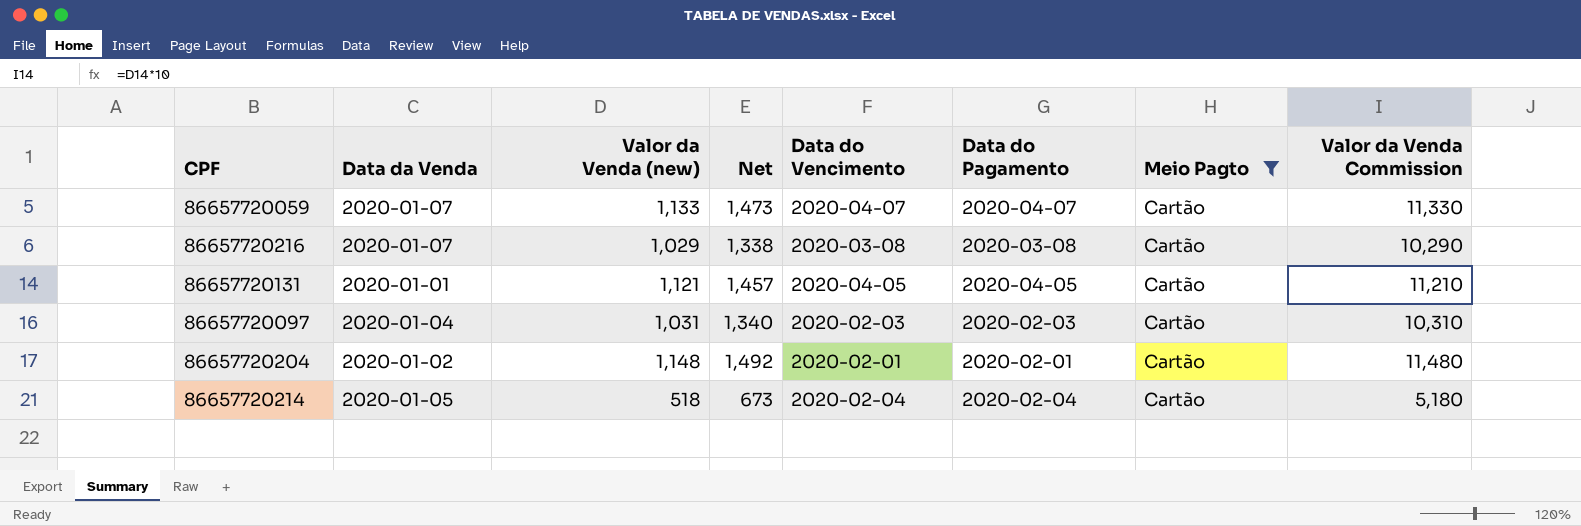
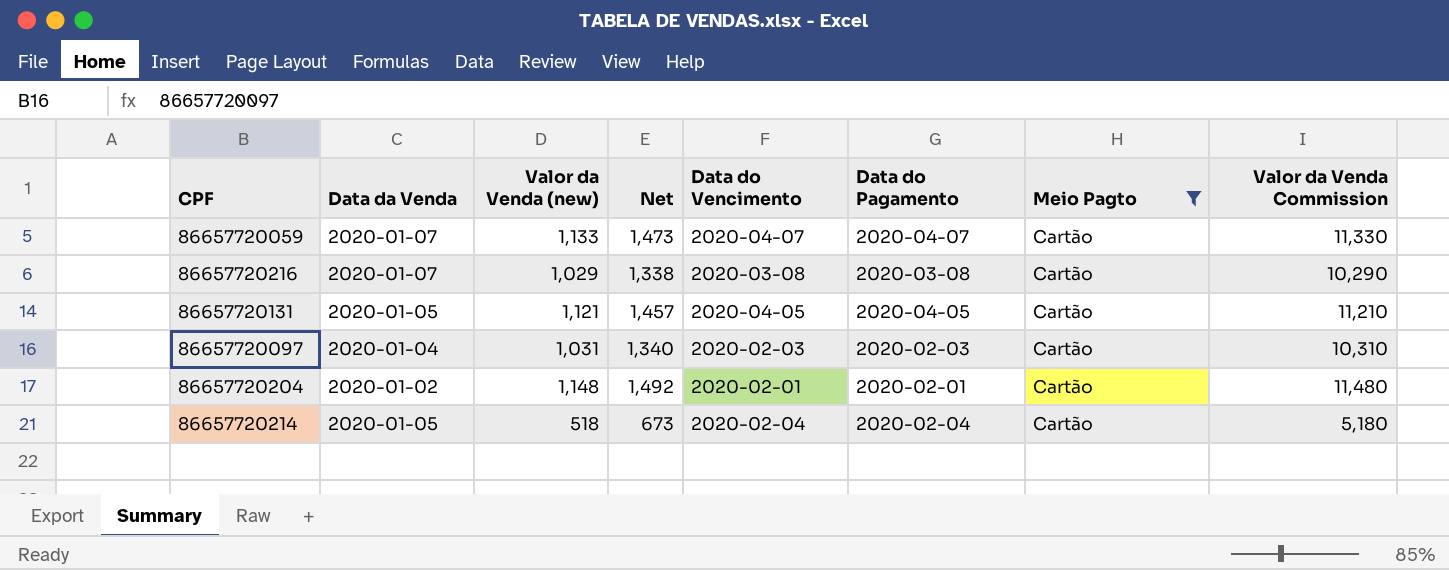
86657720131 | Data da Venda: 2020-01-01 -> 2020-01-05

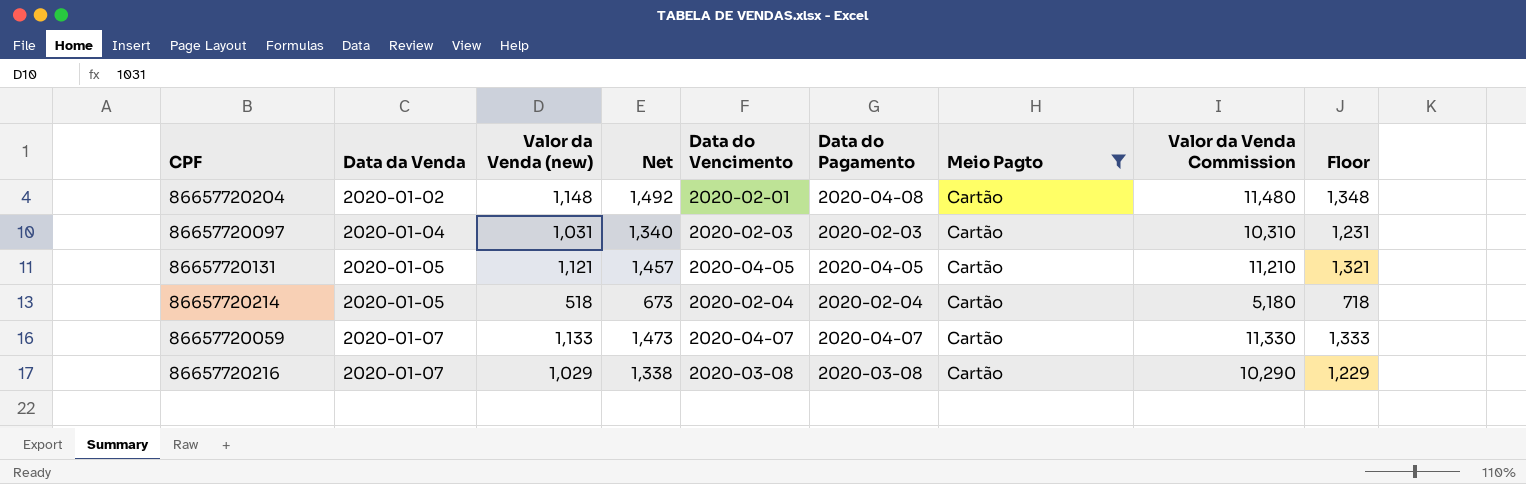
row order: none -> Data da Venda ascending
column Floor | formula: none -> [Valor da Venda (new)] + 200
86657720204 | Data do Pagamento: 2020-02-01 -> 2020-04-08

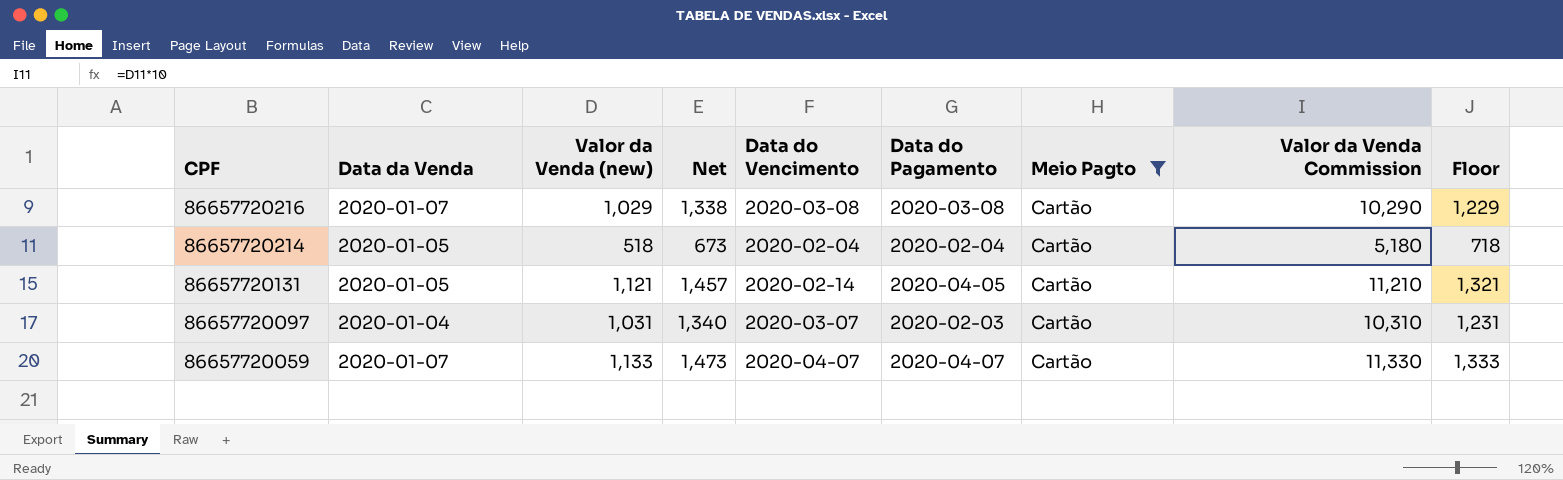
row order: Data da Venda ascending -> CPF descending
row 86657720204: 2020-01-02 | 1,148 | 1,492 | 2020-02-01 | 2020-04-08 | Cartão | 11,480 | 1,348 -> none
86657720131 | Data do Vencimento: 2020-04-05 -> 2020-02-14
86657720097 | Data do Vencimento: 2020-02-03 -> 2020-03-07

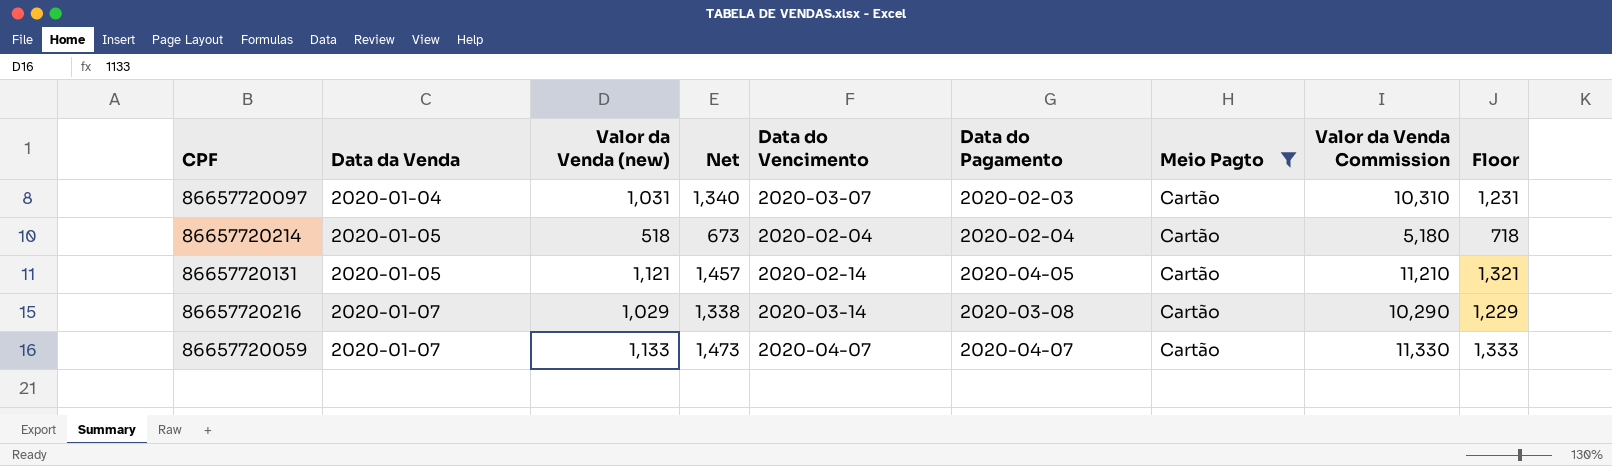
row order: CPF descending -> Data da Venda ascending
86657720216 | Data do Vencimento: 2020-03-08 -> 2020-03-14

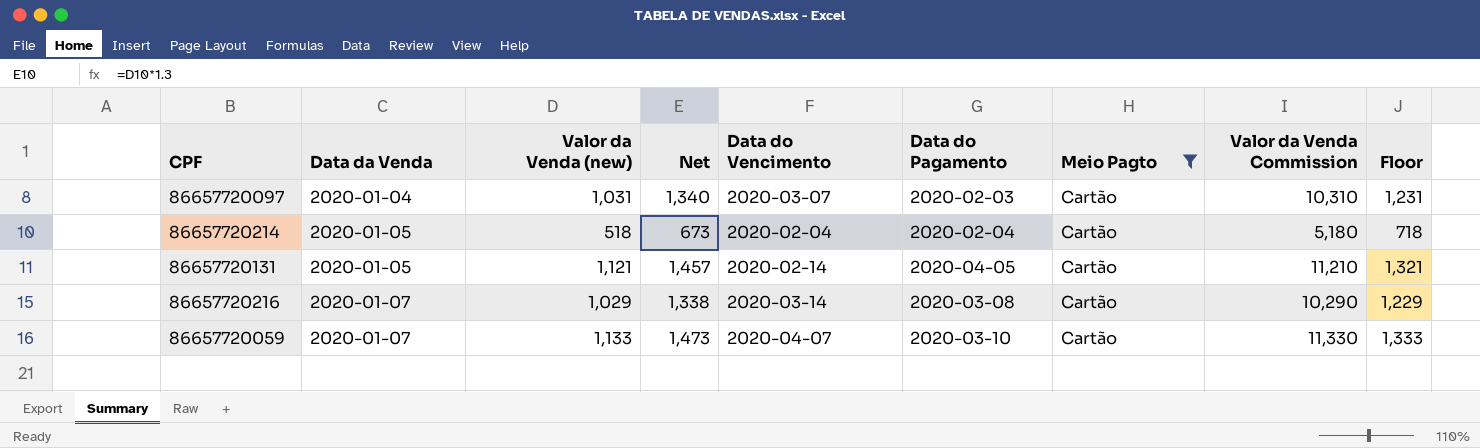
86657720059 | Data do Pagamento: 2020-04-07 -> 2020-03-10

